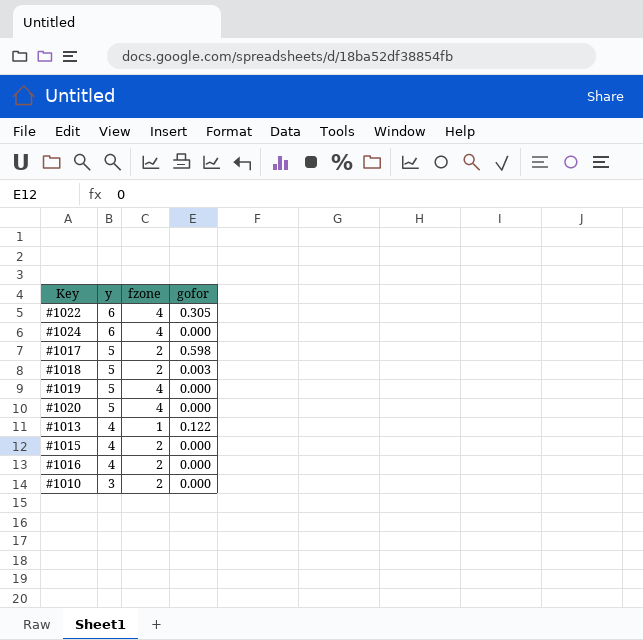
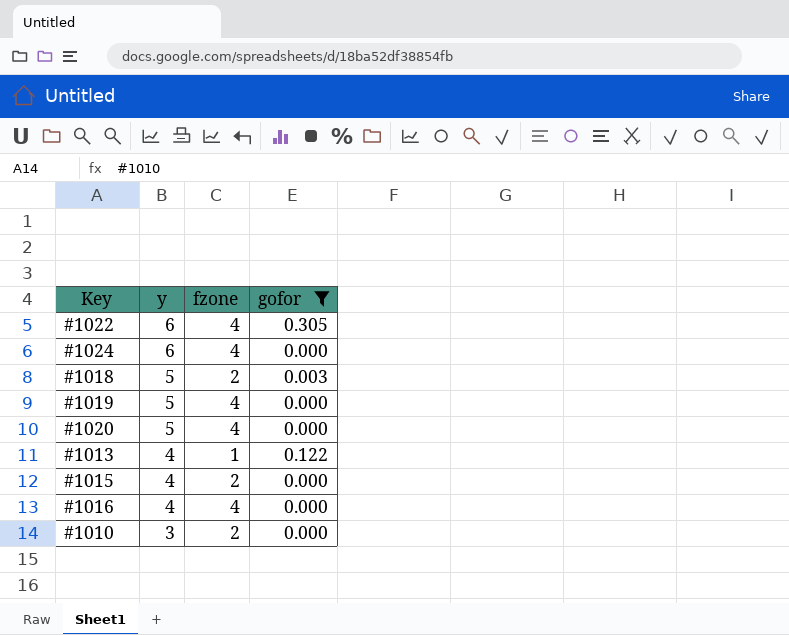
filter: none -> gofor != 0.598
#1016 | fzone: 2 -> 4

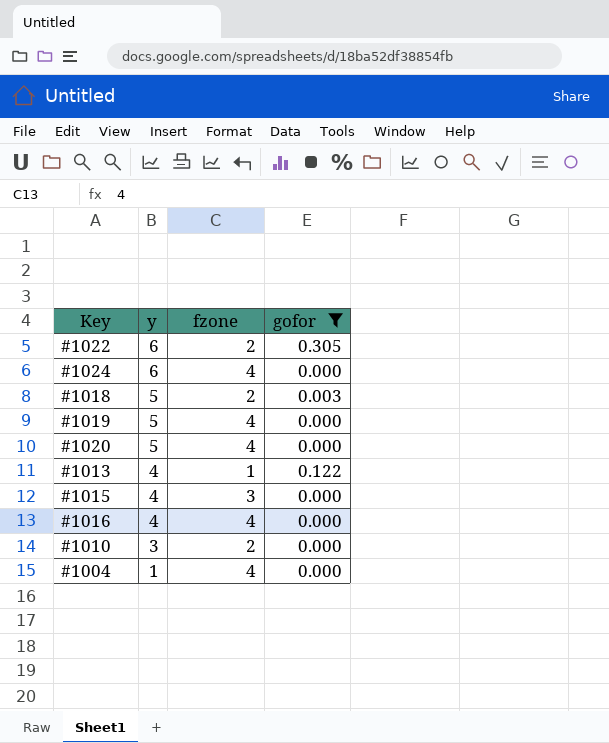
#1022 | fzone: 4 -> 2
#1015 | fzone: 2 -> 3
row #1004: none -> 1 | 4 | 0.000

